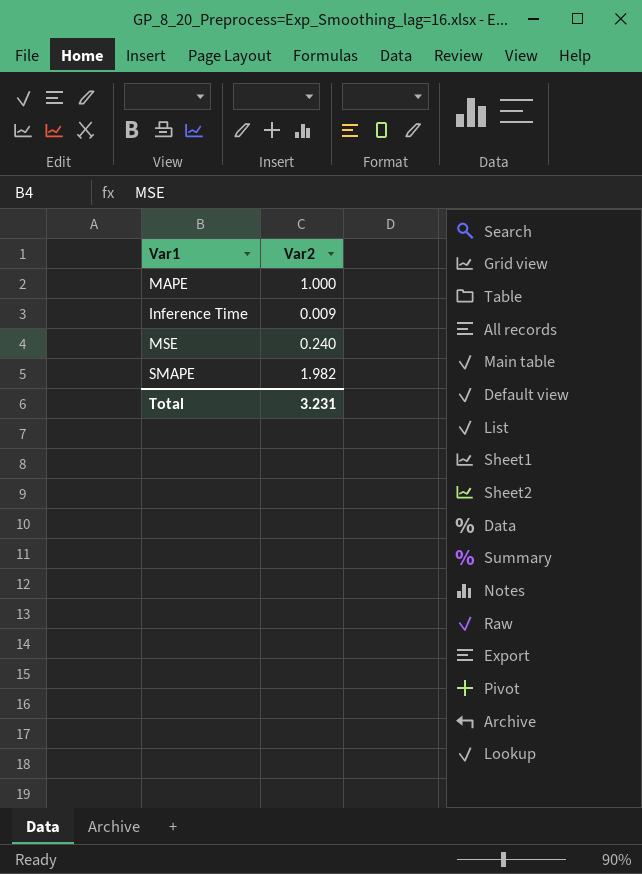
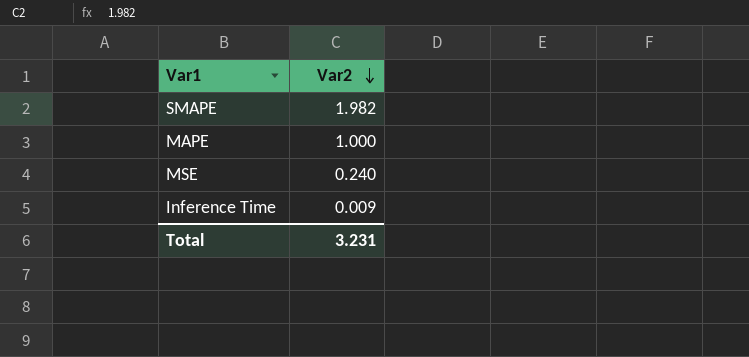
row order: none -> Var2 descending

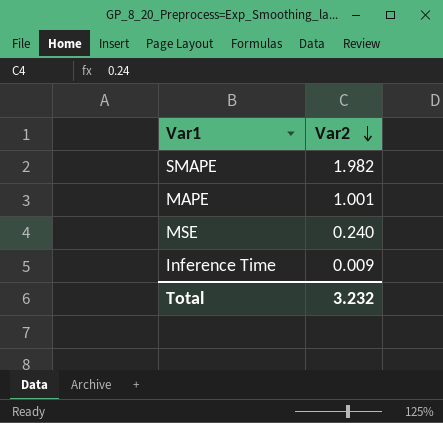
MAPE | Var2: 1.000 -> 1.001
Total | Var2: 3.231 -> 3.232

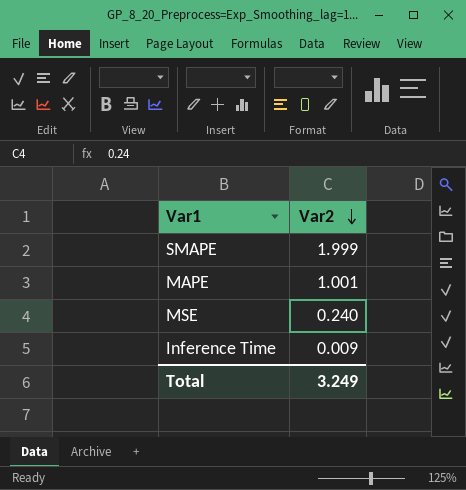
SMAPE | Var2: 1.982 -> 1.999
Total | Var2: 3.232 -> 3.249

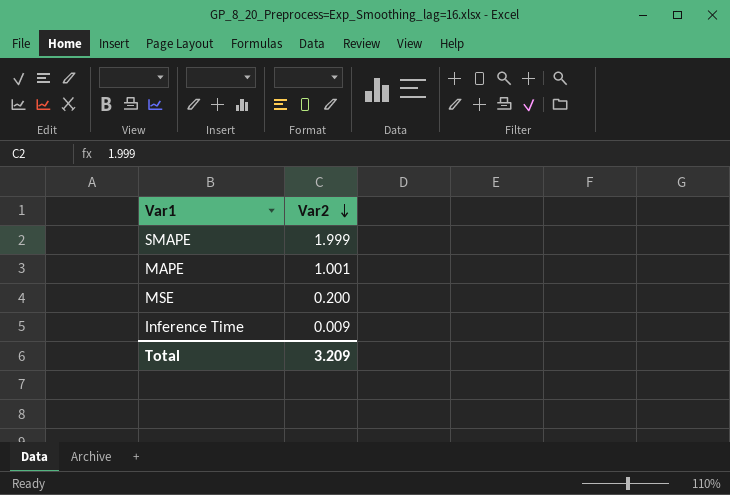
MSE | Var2: 0.240 -> 0.200
Total | Var2: 3.249 -> 3.209

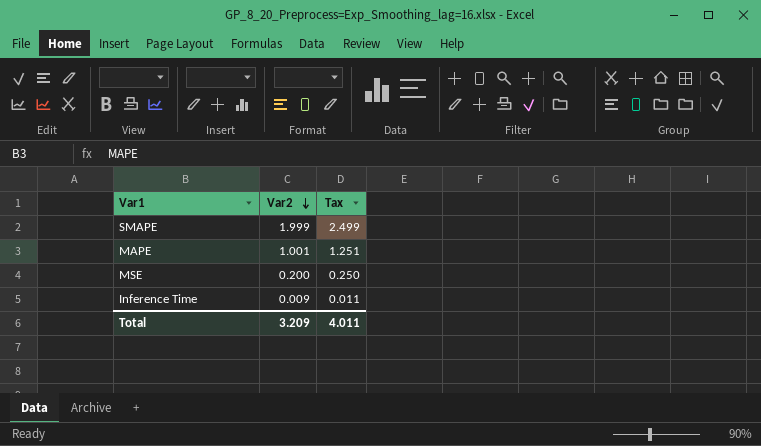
column Tax | formula: none -> [Var2] * 1.25

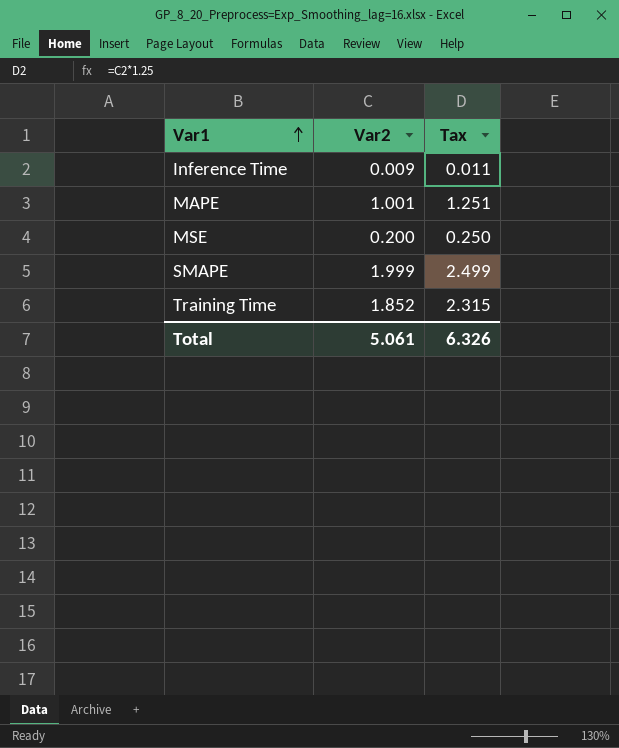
row order: Var2 descending -> Var1 ascending
row Training Time: none -> 1.852 | 2.315
Total | Var2: 3.209 -> 5.061
Total | Tax: 4.011 -> 6.326

